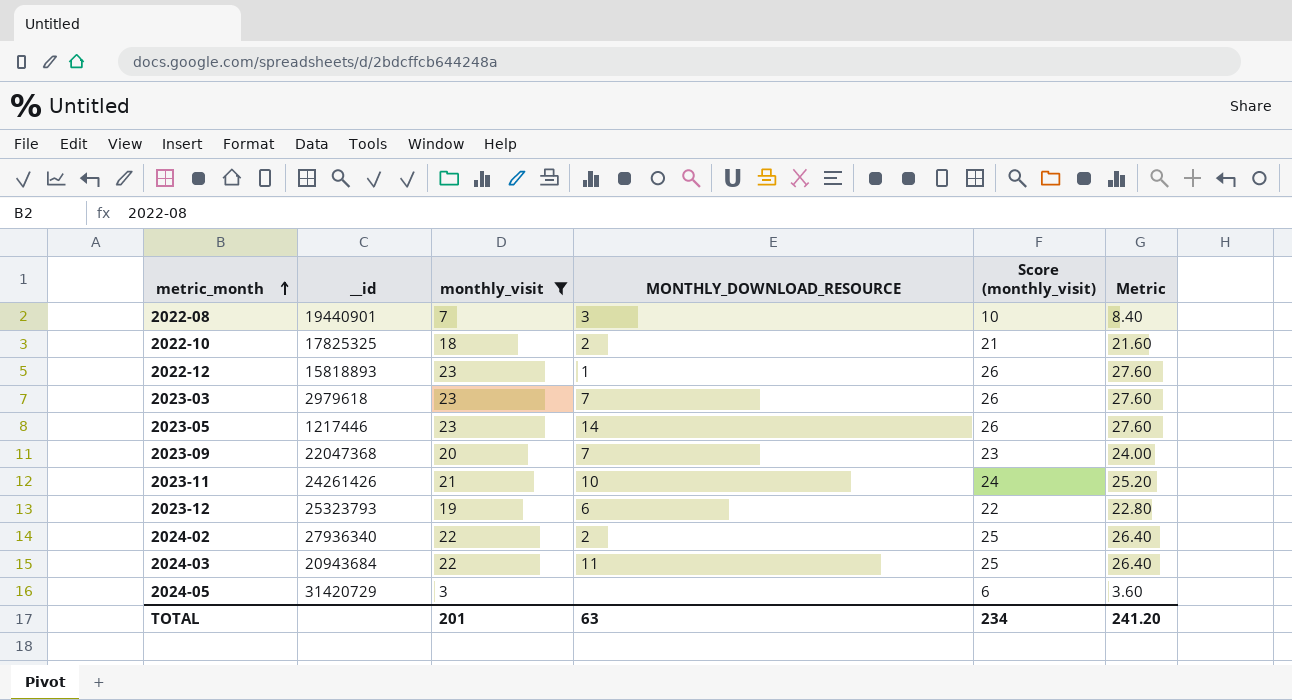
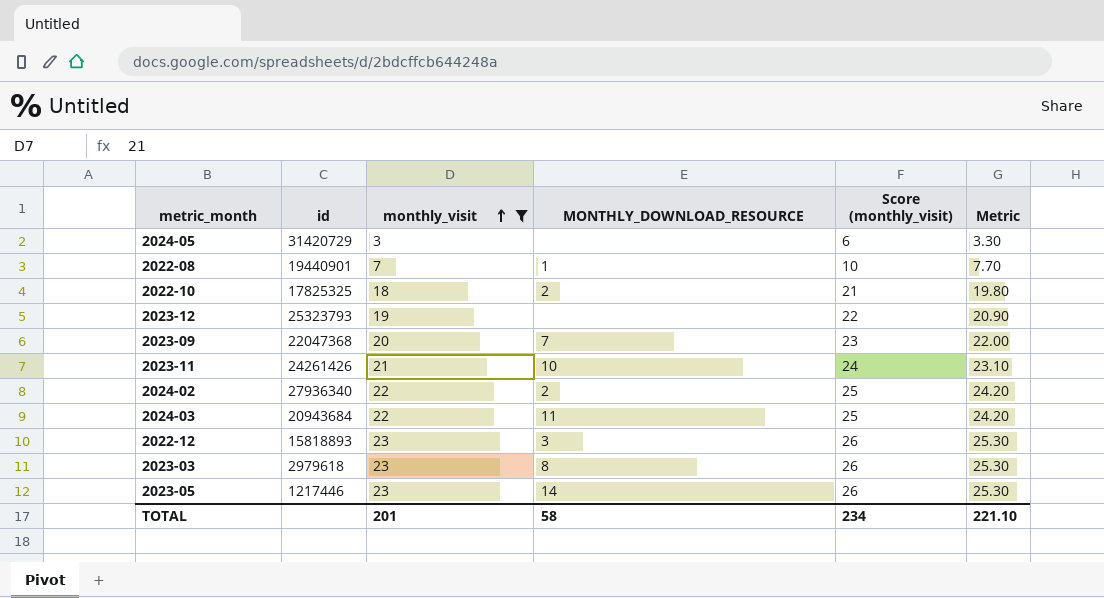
row order: metric_month ascending -> monthly_visit ascending
column name: __id -> id
column Metric | formula: [monthly_visit] * 1.2 -> [monthly_visit] * 1.1
2022-08 | MONTHLY_DOWNLOAD_RESOURCE: 3 -> 1
2023-12 | MONTHLY_DOWNLOAD_RESOURCE: 6 -> none
2022-12 | MONTHLY_DOWNLOAD_RESOURCE: 1 -> 3
2023-03 | MONTHLY_DOWNLOAD_RESOURCE: 7 -> 8
TOTAL | MONTHLY_DOWNLOAD_RESOURCE: 63 -> 58
TOTAL | Metric: 241.20 -> 221.10

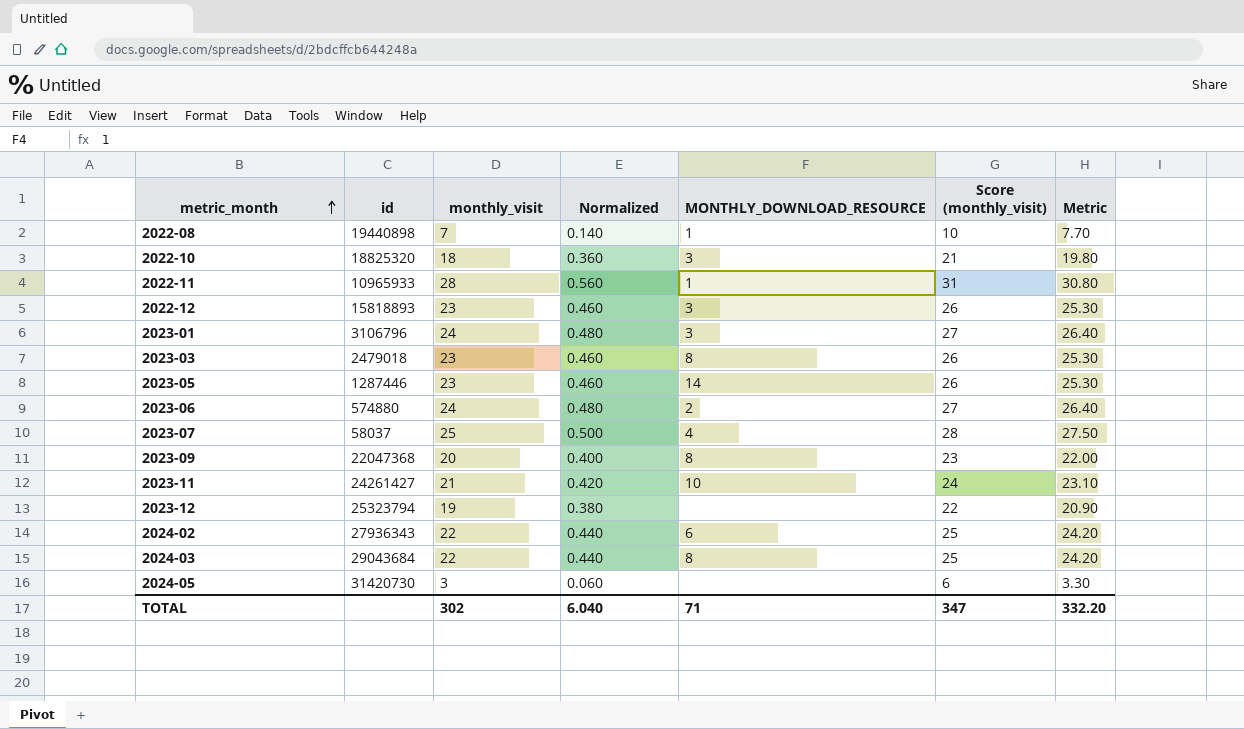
filter: monthly_visit <= 23 -> none
row order: monthly_visit ascending -> metric_month ascending
column Normalized | formula: none -> [monthly_visit] * 0.02
2022-08 | id: 19440901 -> 19440898
2022-10 | id: 17825325 -> 18825320
2022-10 | MONTHLY_DOWNLOAD_RESOURCE: 2 -> 3
2023-03 | id: 2979618 -> 2479018
2023-05 | id: 1217446 -> 1287446
2023-09 | MONTHLY_DOWNLOAD_RESOURCE: 7 -> 8
2023-11 | id: 24261426 -> 24261427
2023-12 | id: 25323793 -> 25323794
2024-02 | id: 27936340 -> 27936343
2024-02 | MONTHLY_DOWNLOAD_RESOURCE: 2 -> 6
2024-03 | id: 20943684 -> 29043684
2024-03 | MONTHLY_DOWNLOAD_RESOURCE: 11 -> 8
2024-05 | id: 31420729 -> 31420730
TOTAL | monthly_visit: 201 -> 302
TOTAL | MONTHLY_DOWNLOAD_RESOURCE: 58 -> 71
TOTAL | Score (monthly_visit): 234 -> 347
TOTAL | Metric: 221.10 -> 332.20

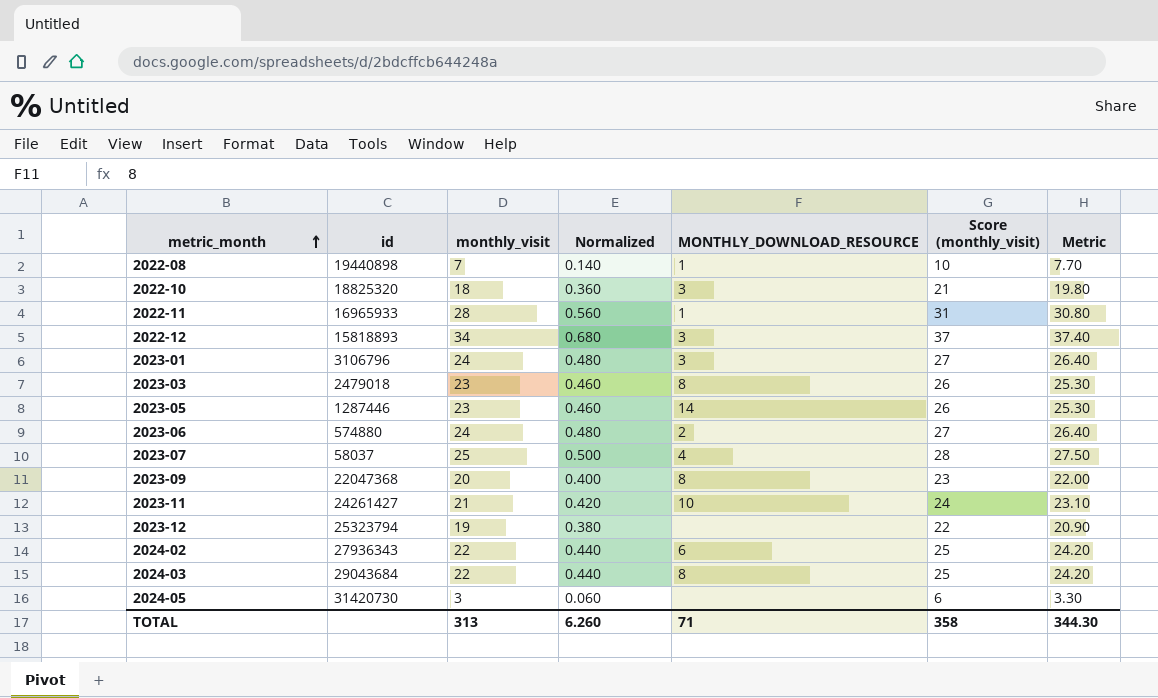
2022-11 | id: 10965933 -> 16965933
2022-12 | monthly_visit: 23 -> 34
2022-12 | Normalized: 0.460 -> 0.680
2022-12 | Score (monthly_visit): 26 -> 37
2022-12 | Metric: 25.30 -> 37.40
TOTAL | monthly_visit: 302 -> 313
TOTAL | Normalized: 6.040 -> 6.260
TOTAL | Score (monthly_visit): 347 -> 358
TOTAL | Metric: 332.20 -> 344.30

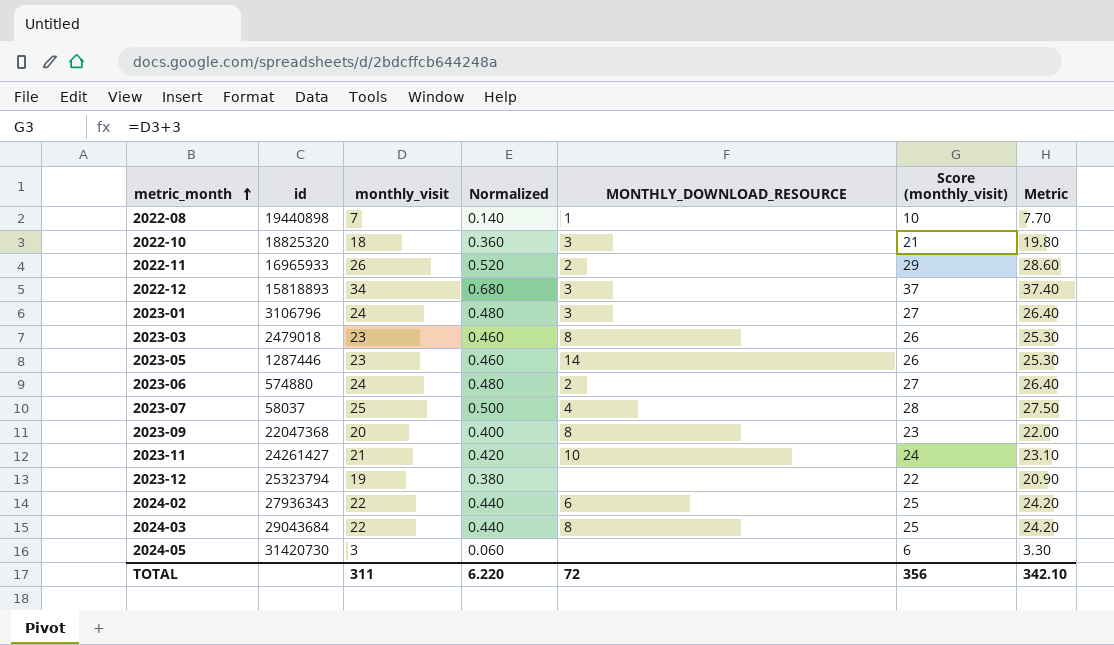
2022-11 | monthly_visit: 28 -> 26
2022-11 | Normalized: 0.560 -> 0.520
2022-11 | MONTHLY_DOWNLOAD_RESOURCE: 1 -> 2
2022-11 | Score (monthly_visit): 31 -> 29
2022-11 | Metric: 30.80 -> 28.60
TOTAL | monthly_visit: 313 -> 311
TOTAL | Normalized: 6.260 -> 6.220
TOTAL | MONTHLY_DOWNLOAD_RESOURCE: 71 -> 72
TOTAL | Score (monthly_visit): 358 -> 356
TOTAL | Metric: 344.30 -> 342.10

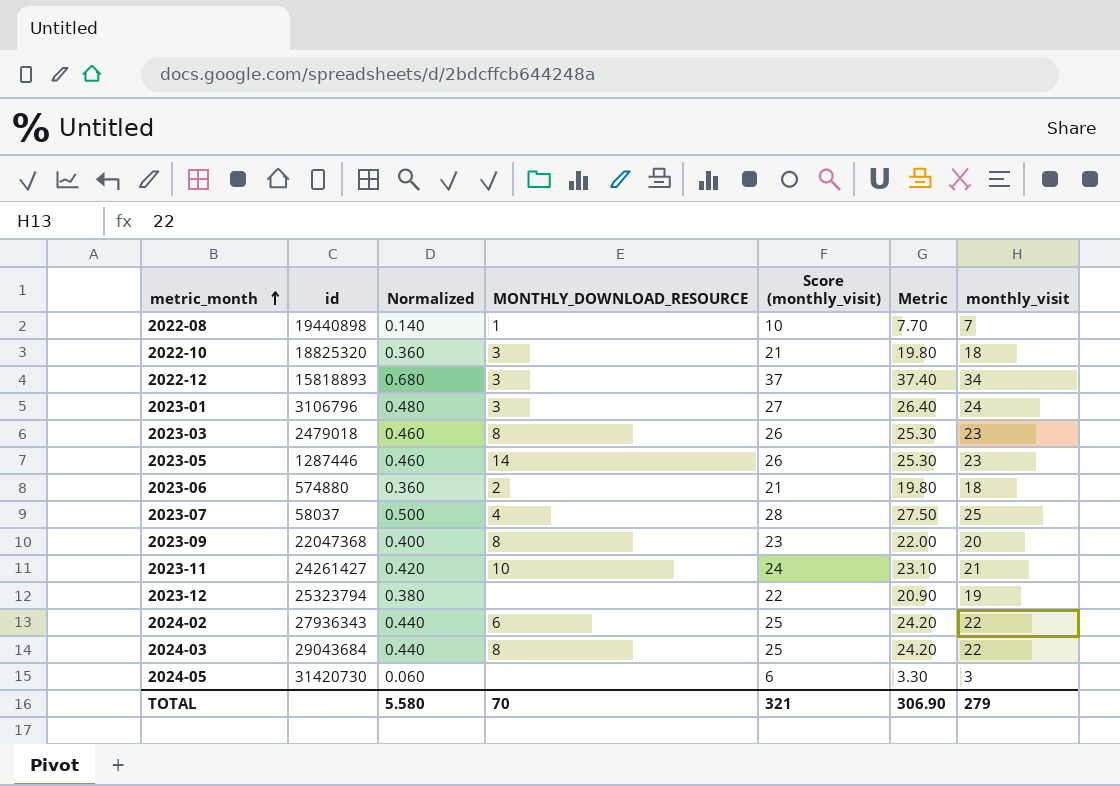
column monthly_visit | position: 3 -> 7
row 2022-11: 16965933 | 26 | 0.520 | 2 | 29 | 28.60 -> none
2023-06 | Normalized: 0.480 -> 0.360
2023-06 | Score (monthly_visit): 27 -> 21
2023-06 | Metric: 26.40 -> 19.80
2023-06 | monthly_visit: 24 -> 18
TOTAL | Normalized: 6.220 -> 5.580
TOTAL | MONTHLY_DOWNLOAD_RESOURCE: 72 -> 70
TOTAL | Score (monthly_visit): 356 -> 321
TOTAL | Metric: 342.10 -> 306.90
TOTAL | monthly_visit: 311 -> 279

